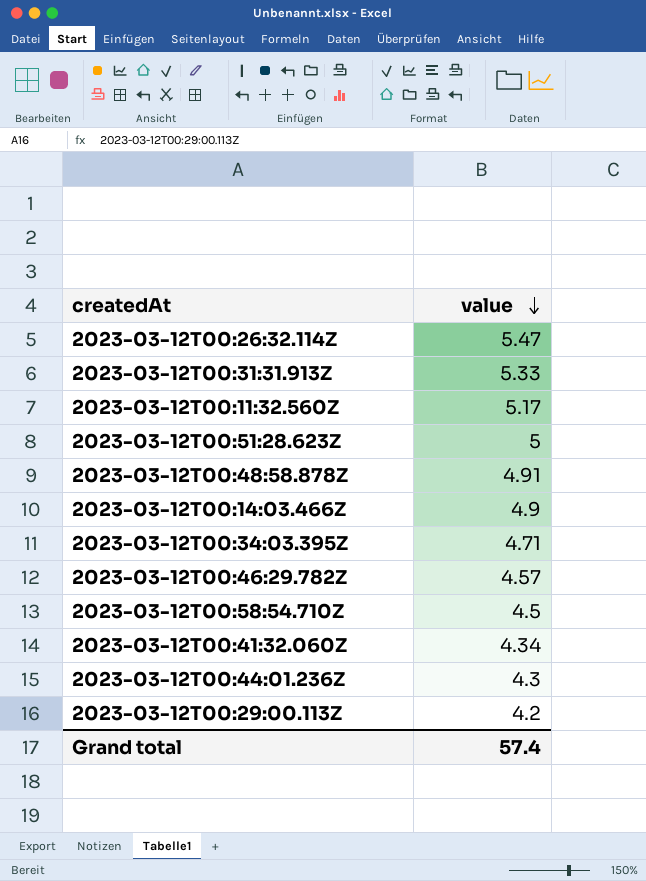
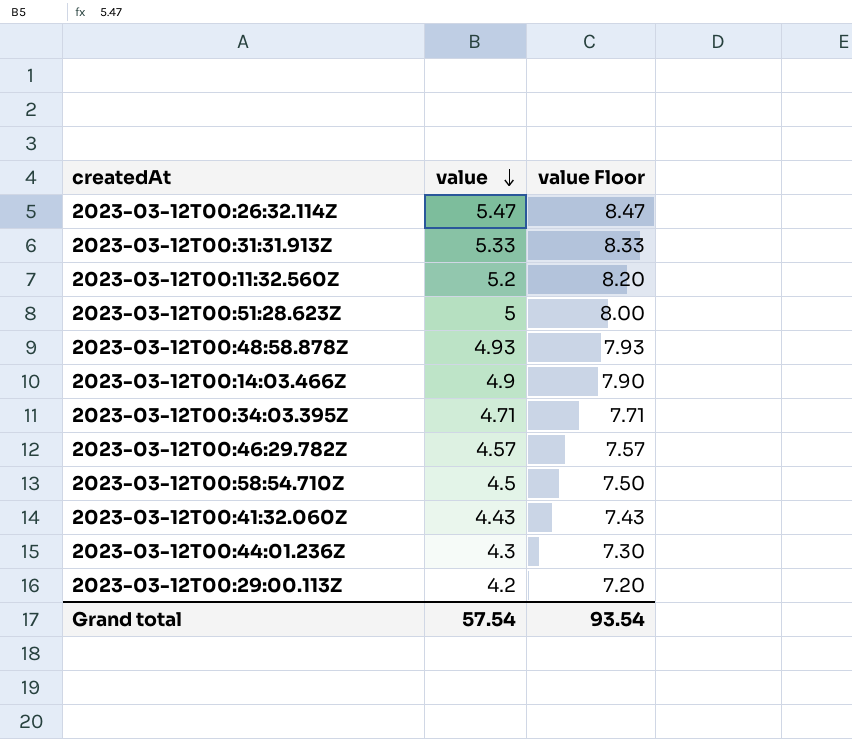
column value Floor | formula: none -> [value] + 3
2023-03-12T00:11:32.560Z | value: 5.17 -> 5.2
2023-03-12T00:48:58.878Z | value: 4.91 -> 4.93
2023-03-12T00:41:32.060Z | value: 4.34 -> 4.43
Grand total | value: 57.4 -> 57.54

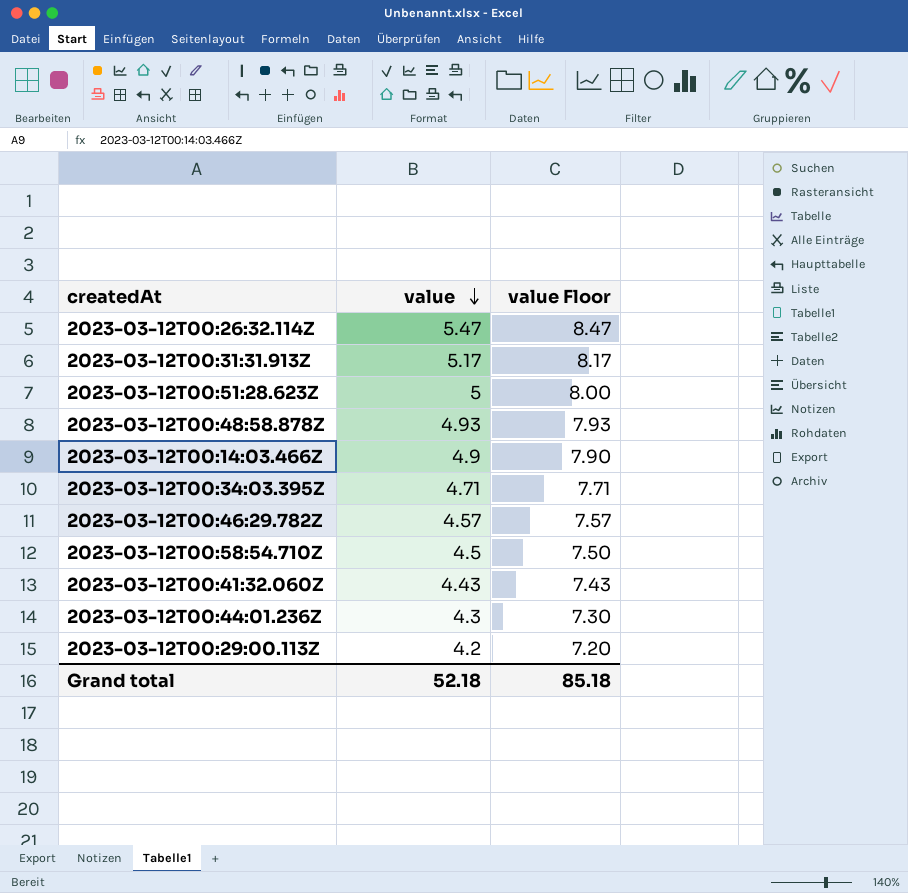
row 2023-03-12T00:11:32.560Z: 5.2 | 8.20 -> none
2023-03-12T00:31:31.913Z | value: 5.33 -> 5.17
2023-03-12T00:31:31.913Z | value Floor: 8.33 -> 8.17
Grand total | value: 57.54 -> 52.18
Grand total | value Floor: 93.54 -> 85.18

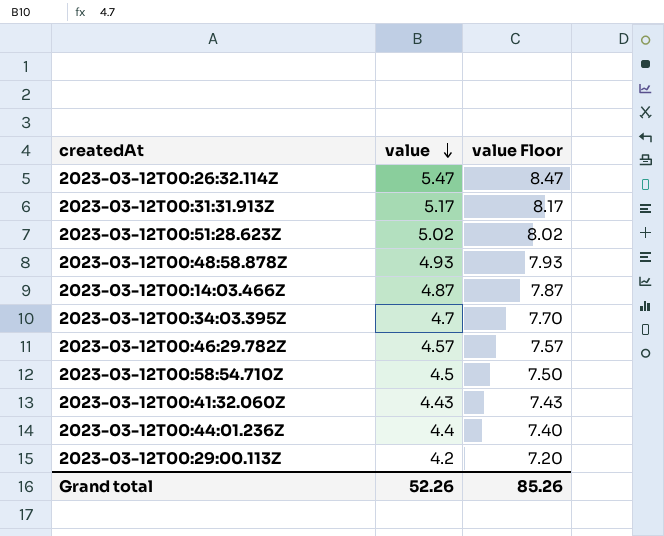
2023-03-12T00:51:28.623Z | value: 5 -> 5.02
2023-03-12T00:51:28.623Z | value Floor: 8.00 -> 8.02
2023-03-12T00:14:03.466Z | value: 4.9 -> 4.87
2023-03-12T00:14:03.466Z | value Floor: 7.90 -> 7.87
2023-03-12T00:34:03.395Z | value: 4.71 -> 4.7
2023-03-12T00:34:03.395Z | value Floor: 7.71 -> 7.70
2023-03-12T00:44:01.236Z | value: 4.3 -> 4.4
2023-03-12T00:44:01.236Z | value Floor: 7.30 -> 7.40
Grand total | value: 52.18 -> 52.26
Grand total | value Floor: 85.18 -> 85.26

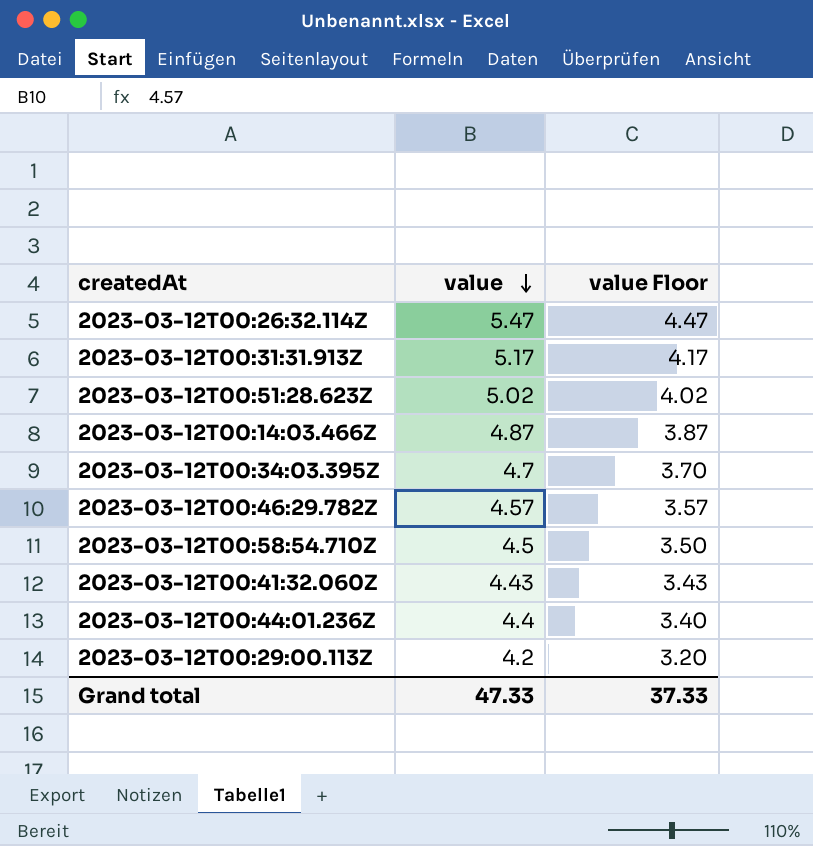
column value Floor | formula: [value] + 3 -> [value] - 1
row 2023-03-12T00:48:58.878Z: 4.93 | 7.93 -> none
Grand total | value: 52.26 -> 47.33
Grand total | value Floor: 85.26 -> 37.33

